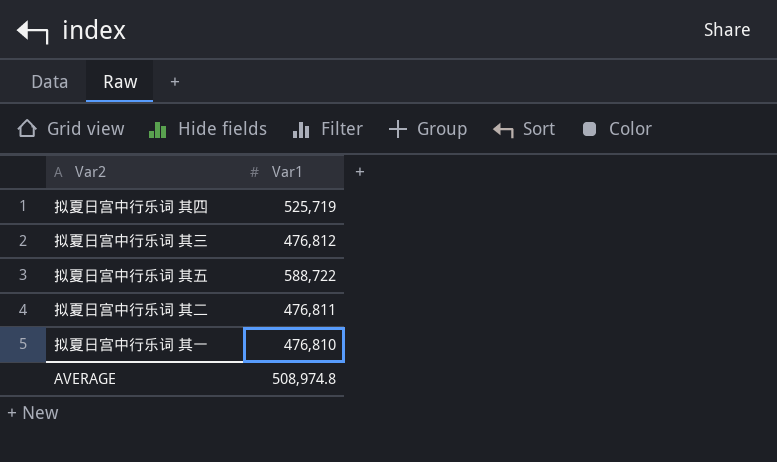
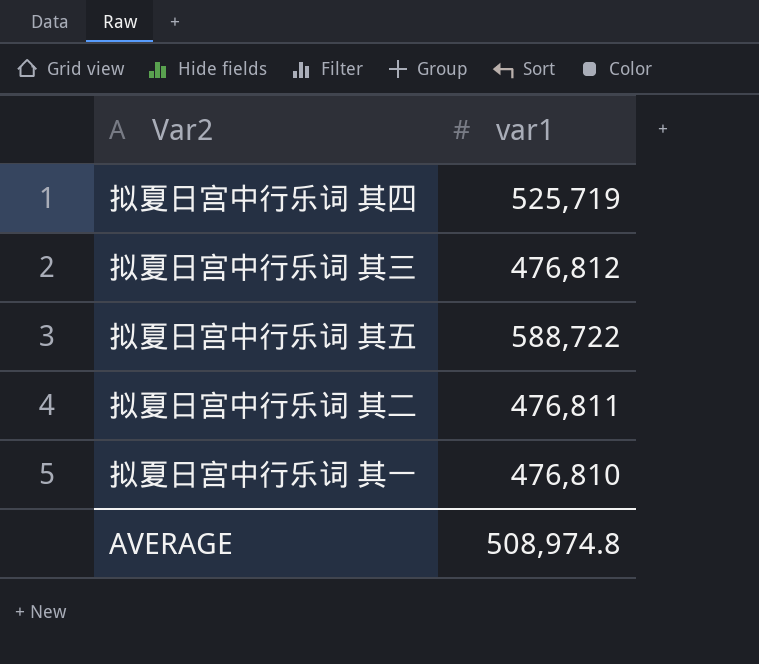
column name: Var1 -> var1

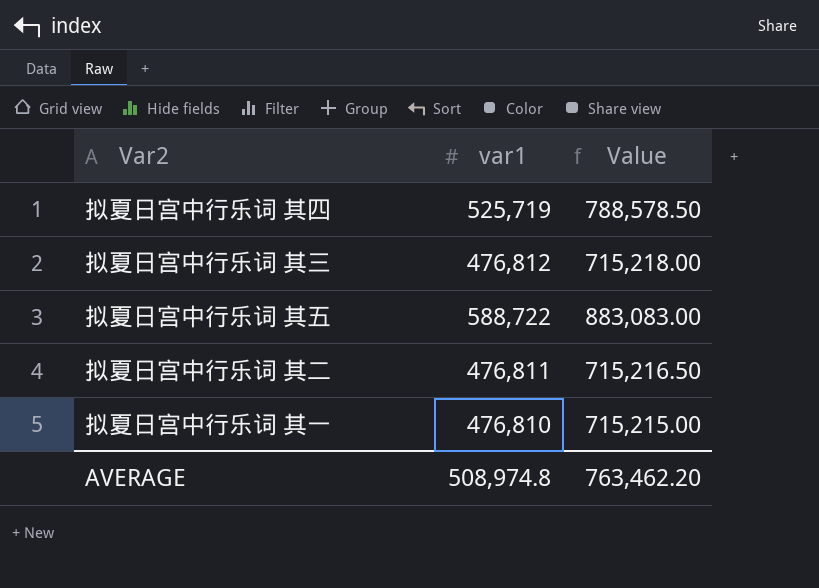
column Value | formula: none -> [var1] * 1.5

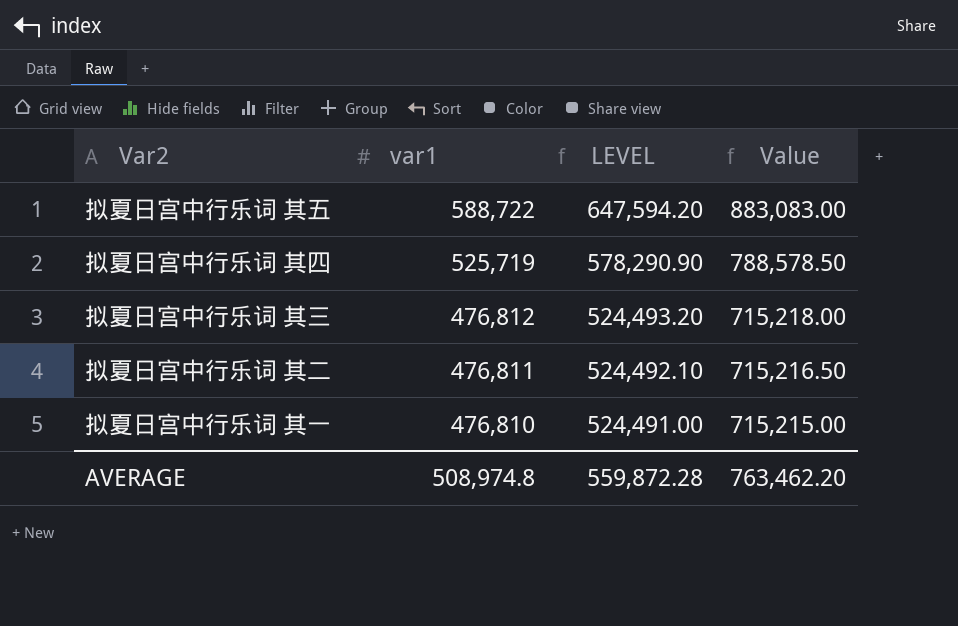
row order: none -> var1 descending
column LEVEL | formula: none -> [var1] * 1.1

